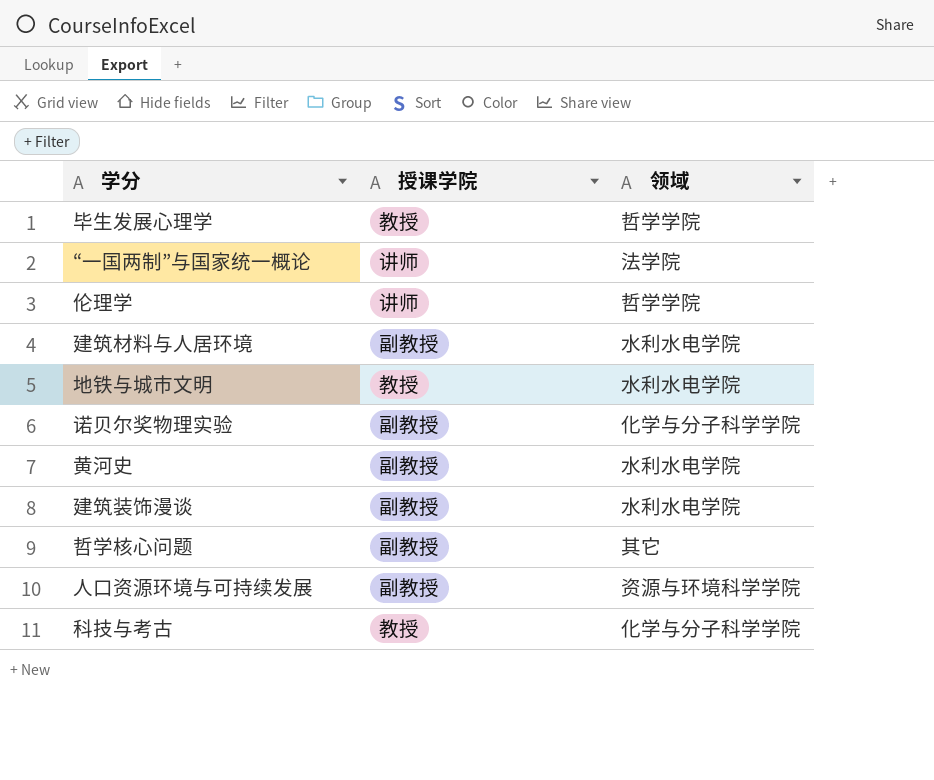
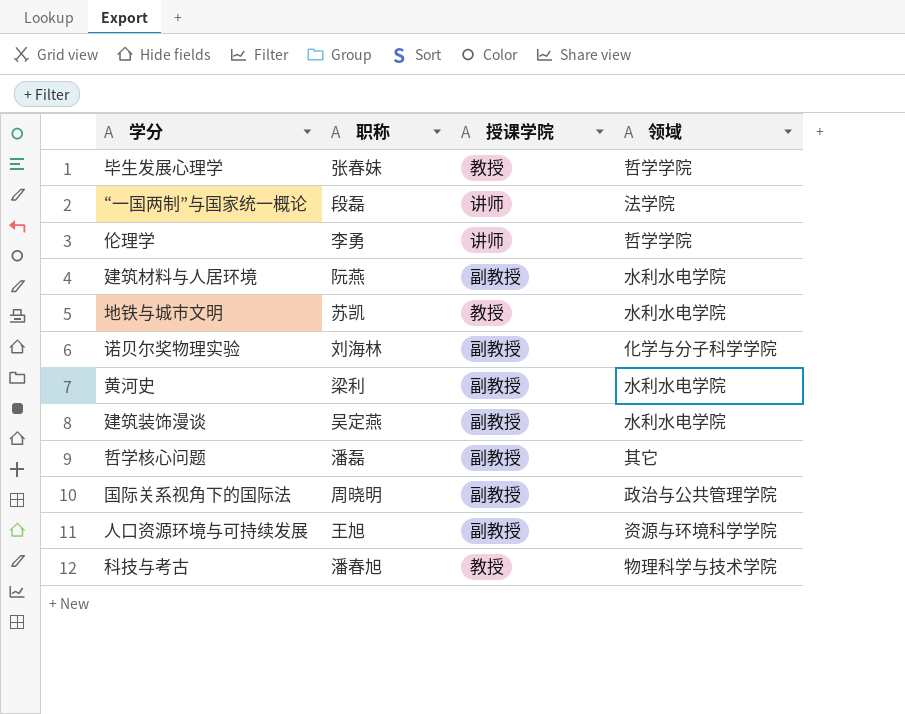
column 职称 | position: none -> 2
row 国际关系视角下的国际法: none -> 周晓明 | 副教授 | 政治与公共管理学院
科技与考古 | 领域: 化学与分子科学学院 -> 物理科学与技术学院

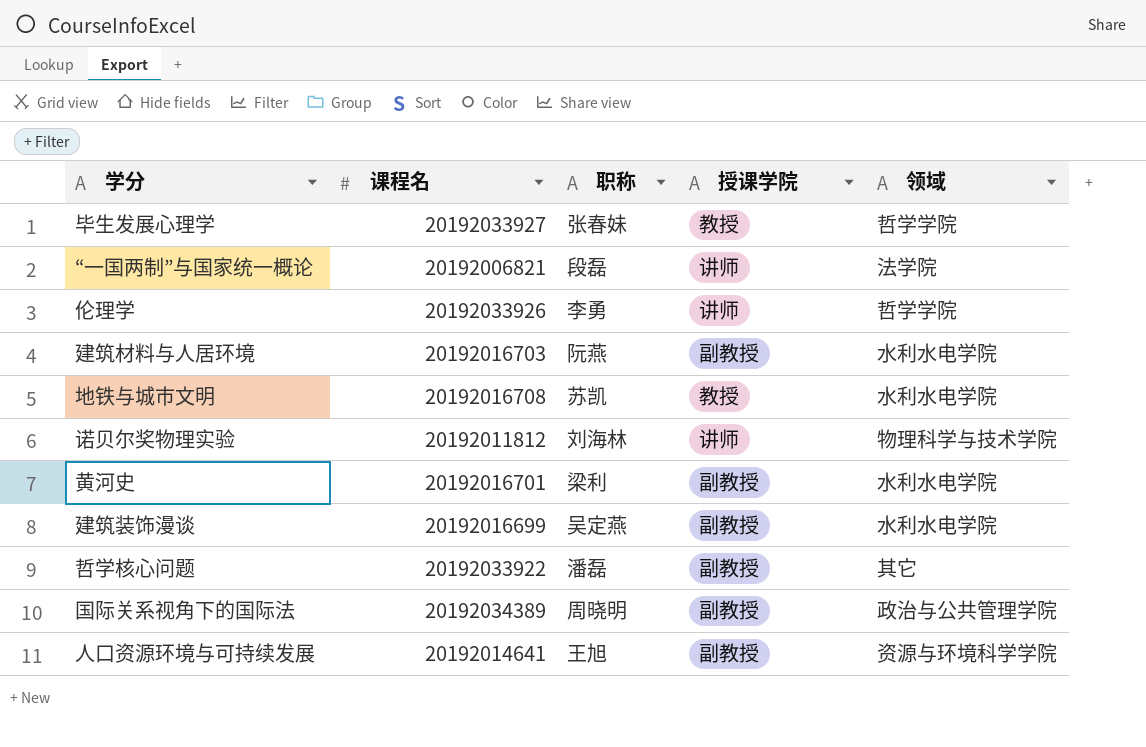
column 课程名 | position: none -> 2
row 科技与考古: 潘春旭 | 教授 | 物理科学与技术学院 -> none
诺贝尔奖物理实验 | 授课学院: 副教授 -> 讲师
诺贝尔奖物理实验 | 领域: 化学与分子科学学院 -> 物理科学与技术学院

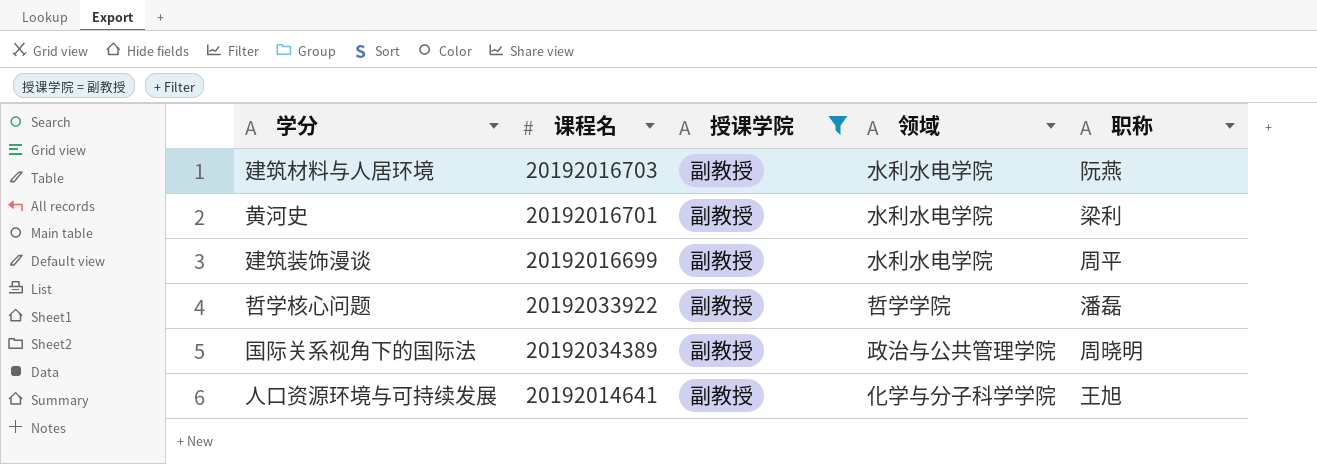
filter: none -> 授课学院 = 副教授
column 职称 | position: 3 -> 5
建筑装饰漫谈 | 职称: 吴定燕 -> 周平
哲学核心问题 | 领域: 其它 -> 哲学学院
人口资源环境与可持续发展 | 领域: 资源与环境科学学院 -> 化学与分子科学学院

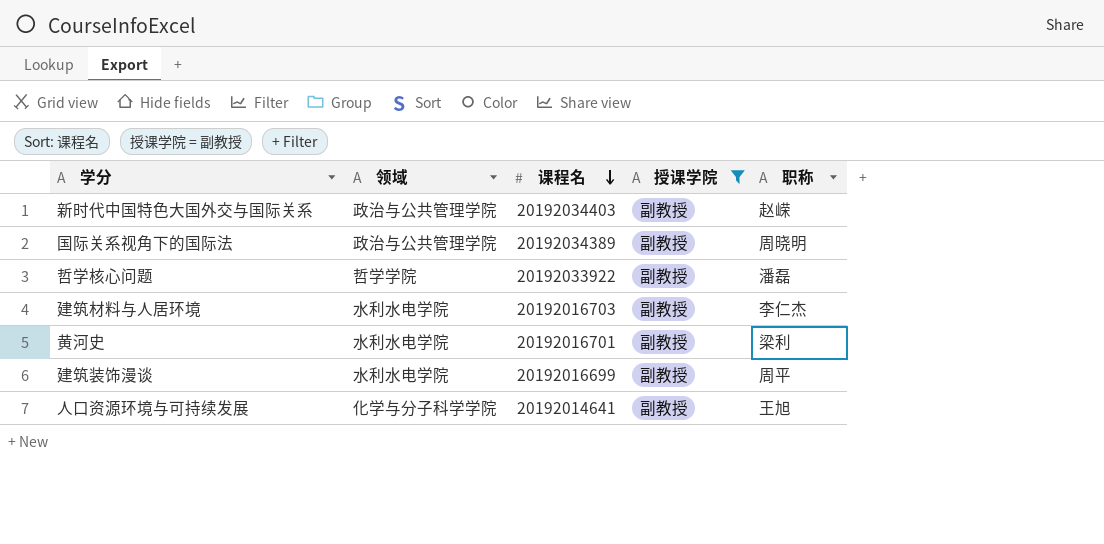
row order: none -> 课程名 descending
column 领域 | position: 4 -> 2
row 新时代中国特色大国外交与国际关系: none -> 政治与公共管理学院 | 20192034403 | 副教授 | 赵嵘
建筑材料与人居环境 | 职称: 阮燕 -> 李仁杰

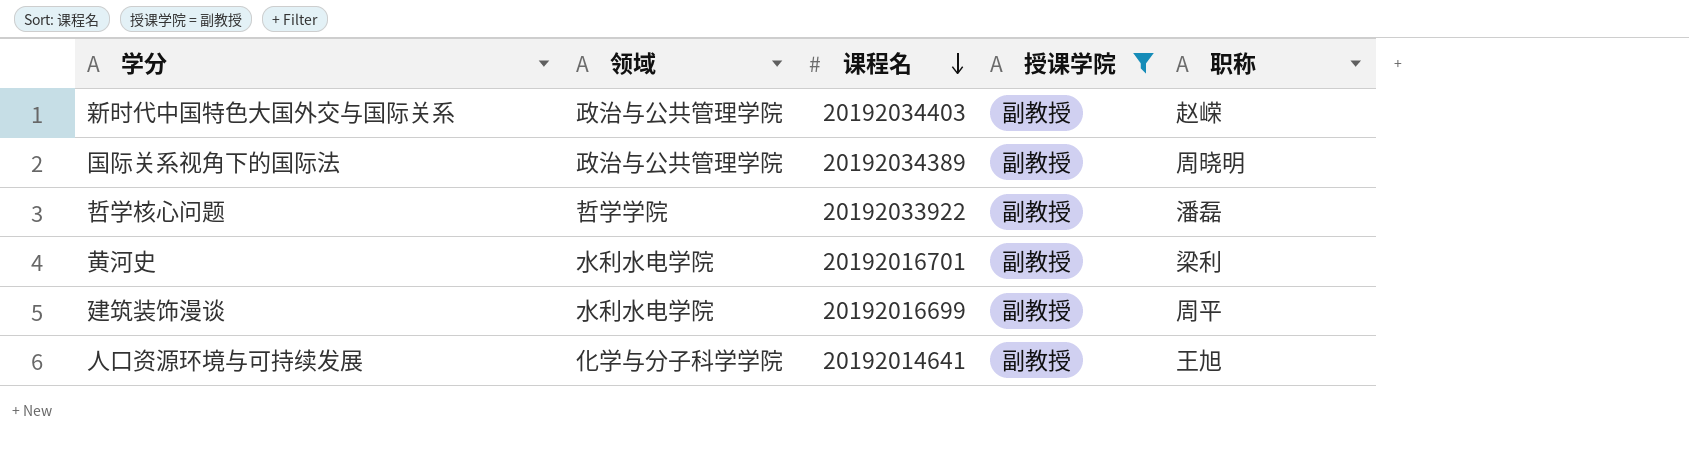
row 建筑材料与人居环境: 水利水电学院 | 20192016703 | 副教授 | 李仁杰 -> none

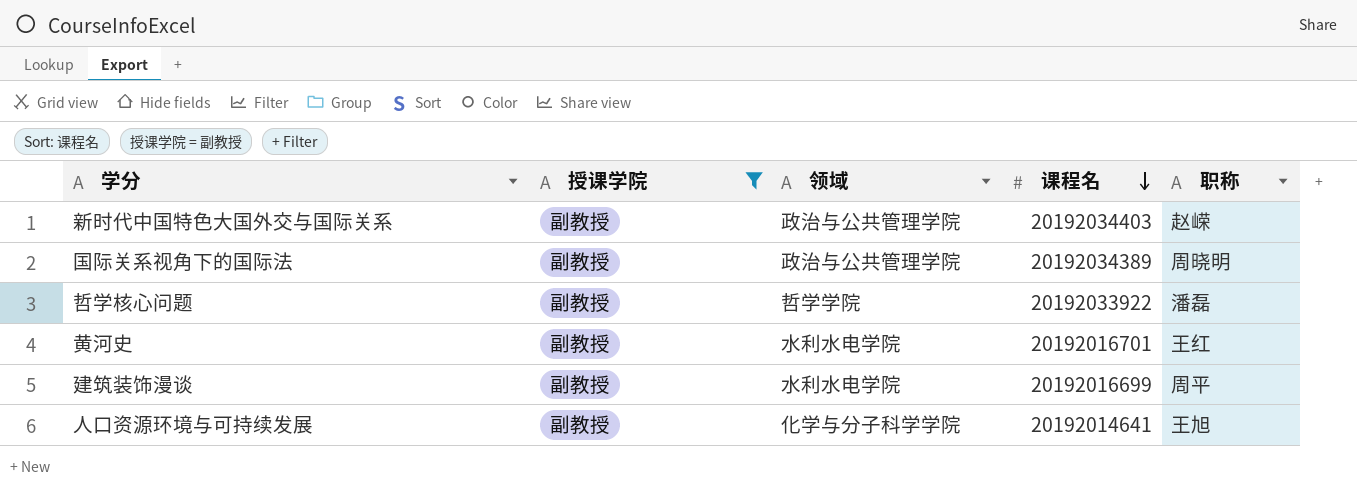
column 授课学院 | position: 4 -> 2
黄河史 | 职称: 梁利 -> 王红

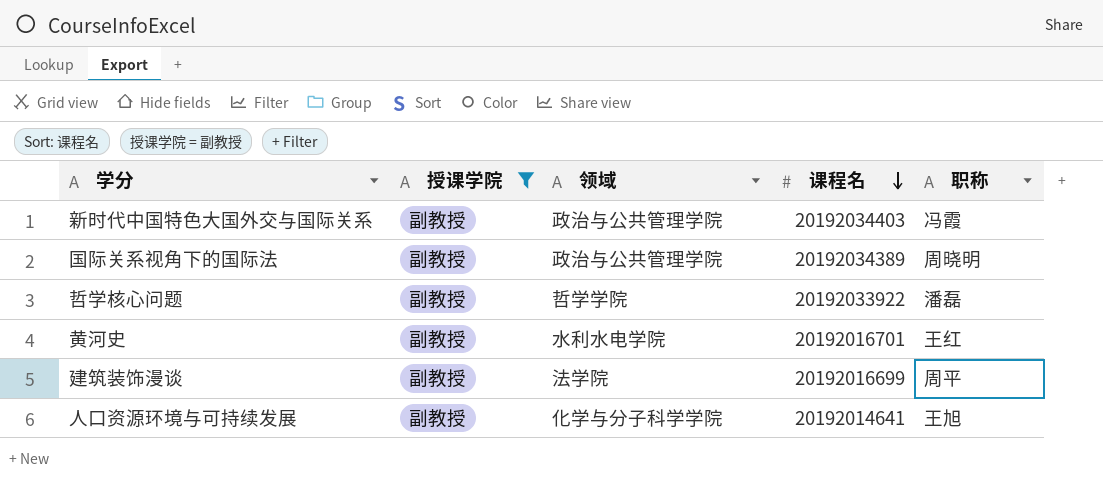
新时代中国特色大国外交与国际关系 | 职称: 赵嵘 -> 冯霞
建筑装饰漫谈 | 领域: 水利水电学院 -> 法学院

